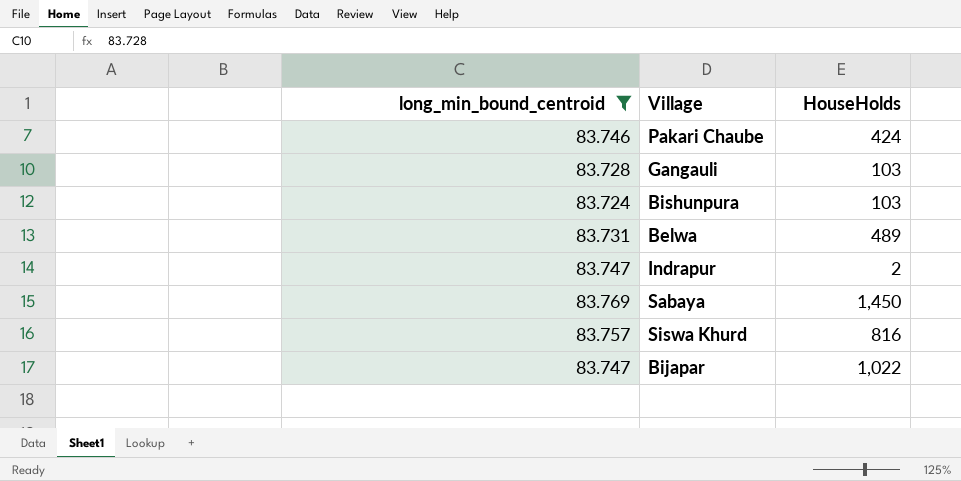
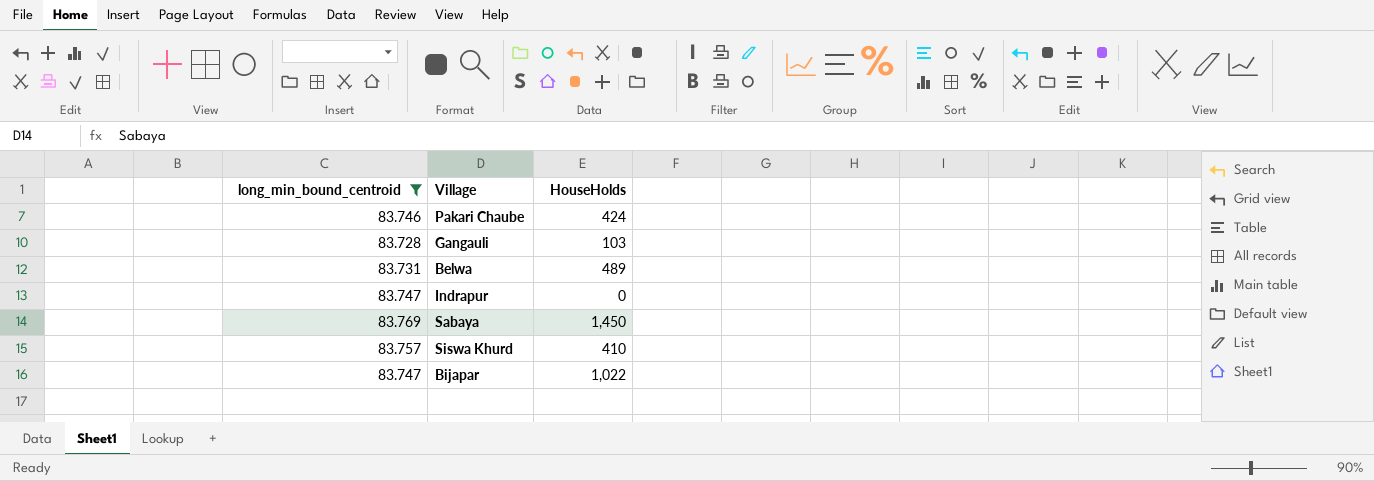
row Bishunpura: 83.724 | 103 -> none
Indrapur | HouseHolds: 2 -> 0
Siswa Khurd | HouseHolds: 816 -> 410

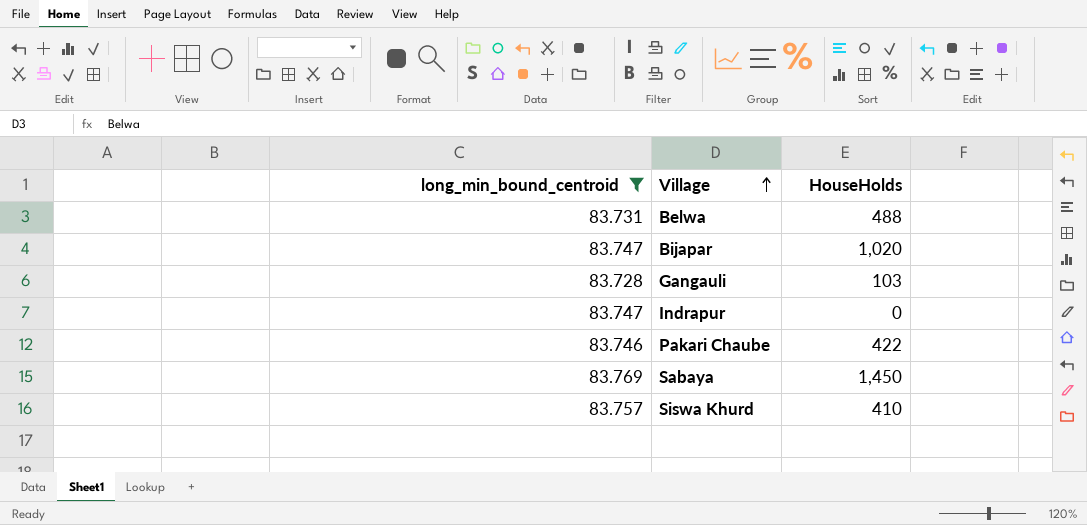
row order: none -> Village ascending
Belwa | HouseHolds: 489 -> 488
Bijapar | HouseHolds: 1,022 -> 1,020
Pakari Chaube | HouseHolds: 424 -> 422

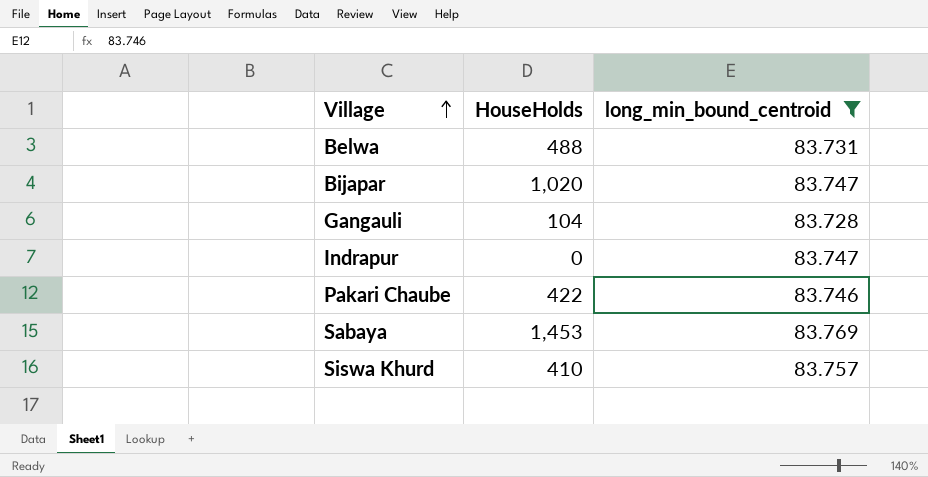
column long_min_bound_centroid | position: 1 -> 3
Gangauli | HouseHolds: 103 -> 104
Sabaya | HouseHolds: 1,450 -> 1,453

